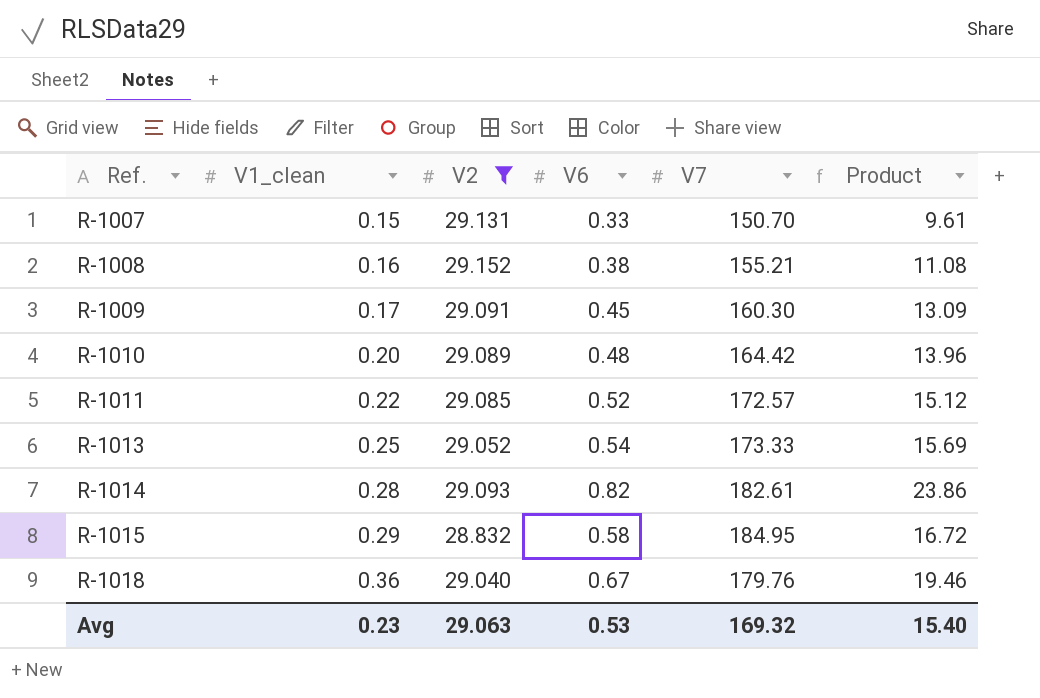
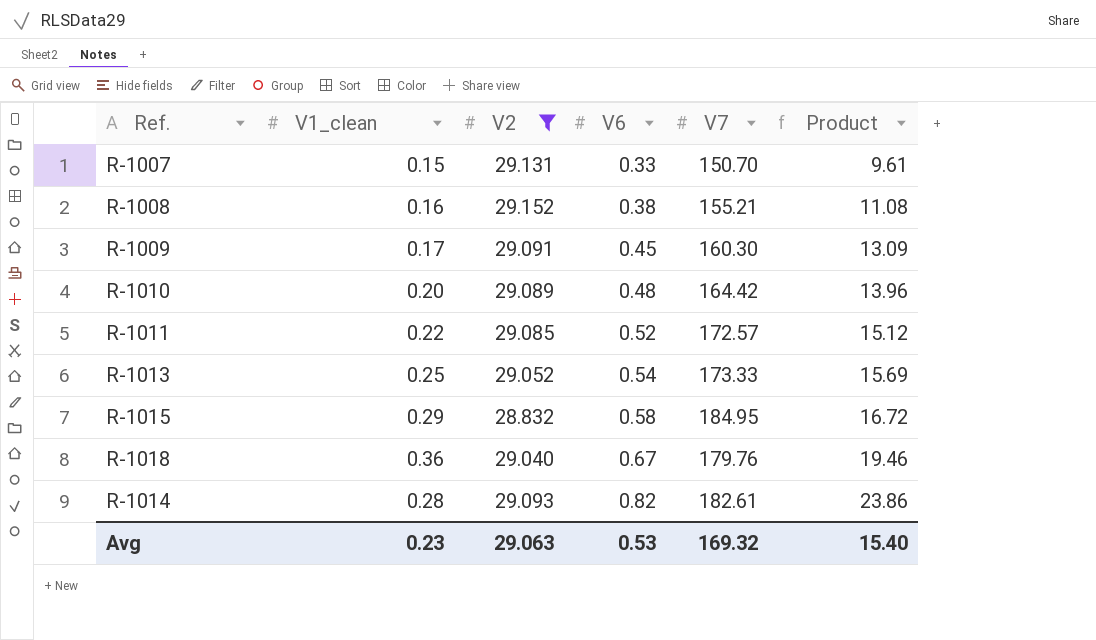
row order: Ref. ascending -> V6 ascending

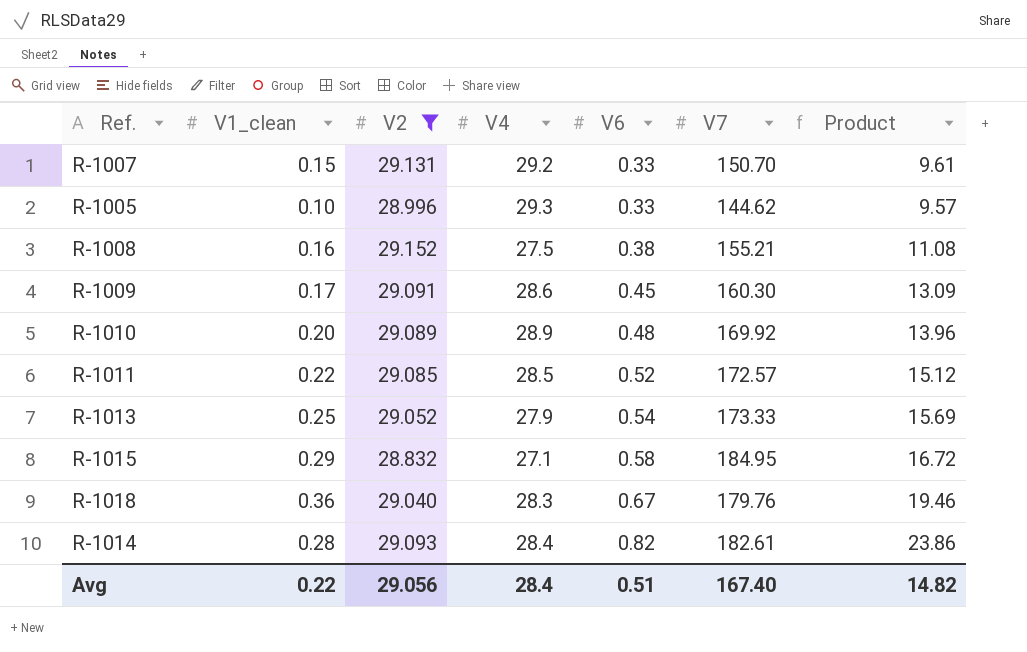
column V4 | position: none -> 4
row R-1005: none -> 0.10 | 28.996 | 29.3 | 0.33 | 144.62 | 9.57
R-1010 | V7: 164.42 -> 169.92
Avg | V1_clean: 0.23 -> 0.22
Avg | V2: 29.063 -> 29.056
Avg | V6: 0.53 -> 0.51
Avg | V7: 169.32 -> 167.40
Avg | Product: 15.40 -> 14.82

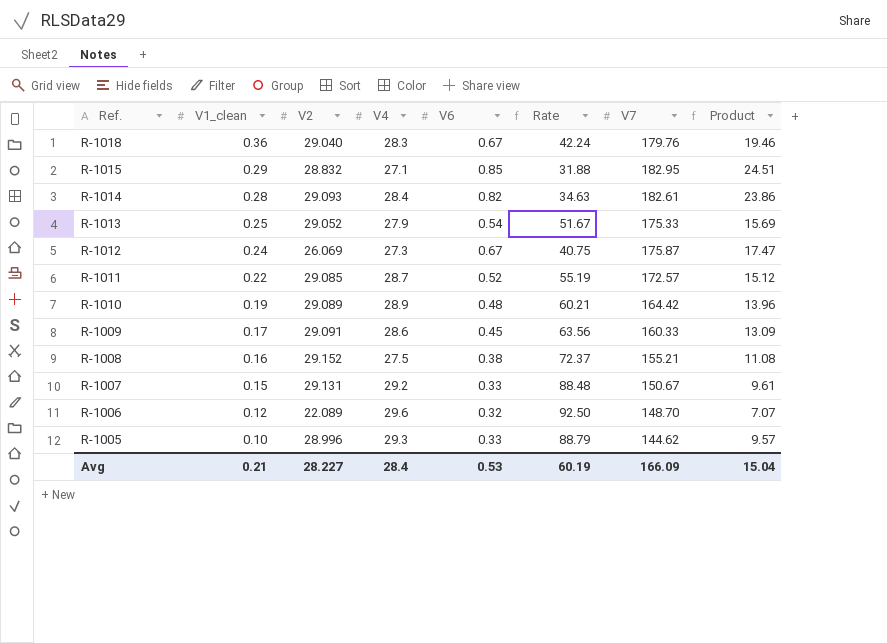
filter: V2 >= 28.832 -> none
row order: V6 ascending -> Ref. descending
column Rate | formula: none -> [V4] / [V6]
R-1015 | V6: 0.58 -> 0.85
R-1015 | V7: 184.95 -> 182.95
R-1015 | Product: 16.72 -> 24.51
R-1013 | V7: 173.33 -> 175.33
R-1011 | V4: 28.5 -> 28.7
R-1010 | V1_clean: 0.20 -> 0.19
R-1010 | V7: 169.92 -> 164.42
R-1009 | V7: 160.30 -> 160.33
R-1007 | V7: 150.70 -> 150.67
Avg | V1_clean: 0.22 -> 0.21
Avg | V2: 29.056 -> 28.227
Avg | V6: 0.51 -> 0.53
Avg | V7: 167.40 -> 166.09
Avg | Product: 14.82 -> 15.04

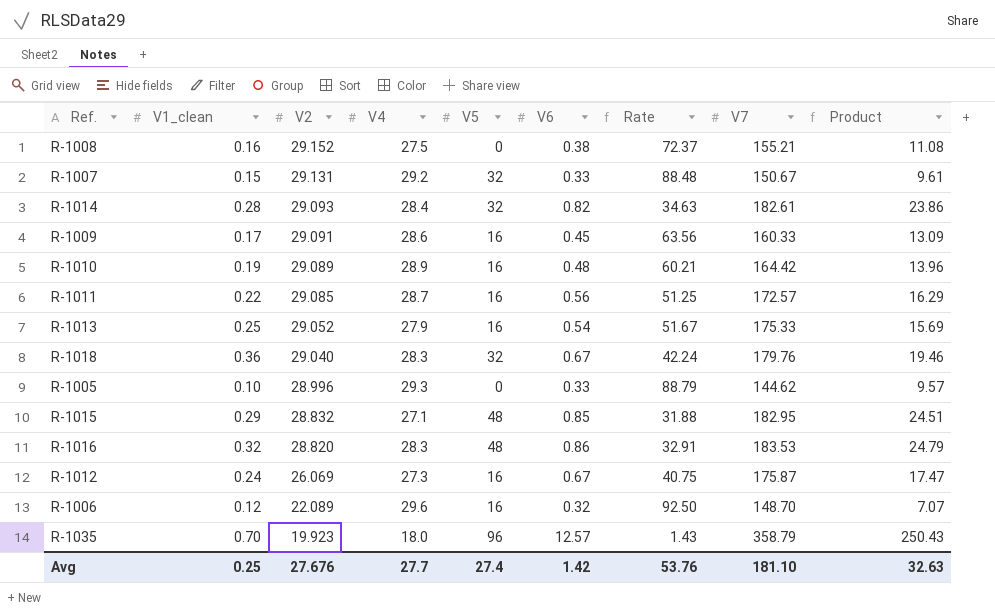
row order: Ref. descending -> V2 descending
column V5 | position: none -> 5
R-1011 | V6: 0.52 -> 0.56
R-1011 | Rate: 55.19 -> 51.25
R-1011 | Product: 15.12 -> 16.29
row R-1016: none -> 0.32 | 28.820 | 28.3 | 48 | 0.86 | 32.91 | 183.53 | 24.79
row R-1035: none -> 0.70 | 19.923 | 18.0 | 96 | 12.57 | 1.43 | 358.79 | 250.43
Avg | V1_clean: 0.21 -> 0.25
Avg | V2: 28.227 -> 27.676
Avg | V4: 28.4 -> 27.7
Avg | V6: 0.53 -> 1.42
Avg | Rate: 60.19 -> 53.76
Avg | V7: 166.09 -> 181.10
Avg | Product: 15.04 -> 32.63

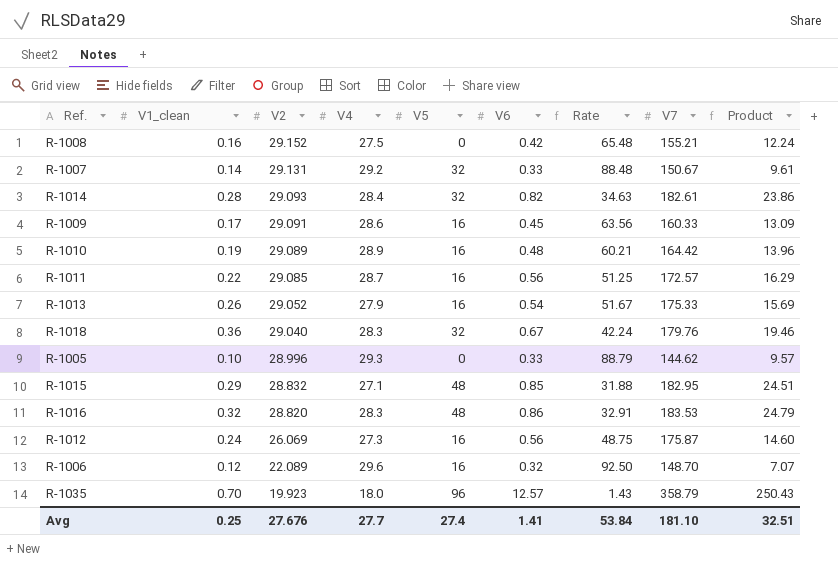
R-1008 | V6: 0.38 -> 0.42
R-1008 | Rate: 72.37 -> 65.48
R-1008 | Product: 11.08 -> 12.24
R-1007 | V1_clean: 0.15 -> 0.14
R-1013 | V1_clean: 0.25 -> 0.26
R-1012 | V6: 0.67 -> 0.56
R-1012 | Rate: 40.75 -> 48.75
R-1012 | Product: 17.47 -> 14.60
Avg | V6: 1.42 -> 1.41
Avg | Rate: 53.76 -> 53.84
Avg | Product: 32.63 -> 32.51

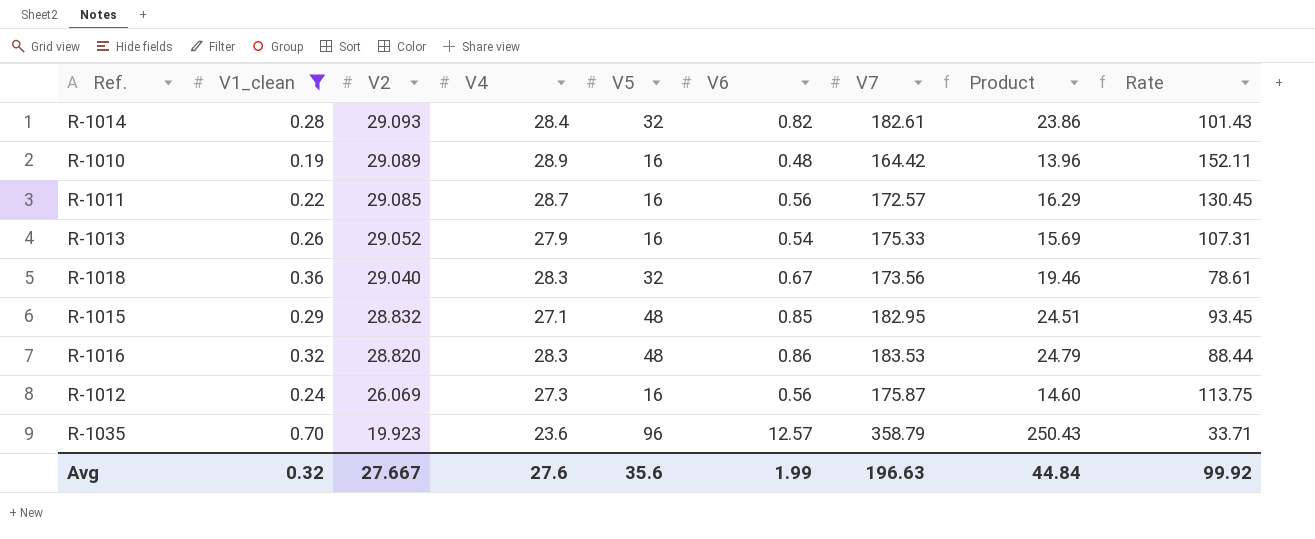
filter: none -> V1_clean >= 0.19
column Rate | formula: [V4] / [V6] -> [V4] / [V1_clean]
column Rate | position: 7 -> 9
R-1018 | V7: 179.76 -> 173.56
R-1035 | V4: 18.0 -> 23.6
Avg | V1_clean: 0.25 -> 0.32
Avg | V2: 27.676 -> 27.667
Avg | V4: 27.7 -> 27.6
Avg | V5: 27.4 -> 35.6
Avg | V6: 1.41 -> 1.99
Avg | V7: 181.10 -> 196.63
Avg | Product: 32.51 -> 44.84
Avg | Rate: 53.84 -> 99.92

